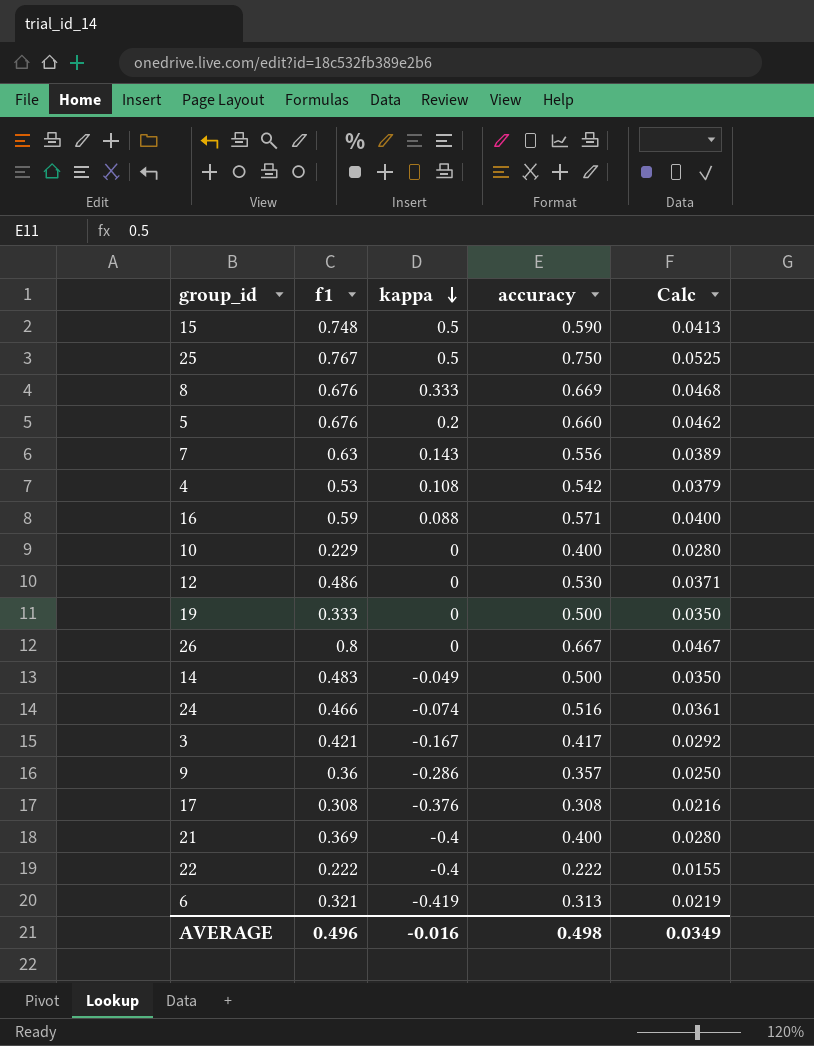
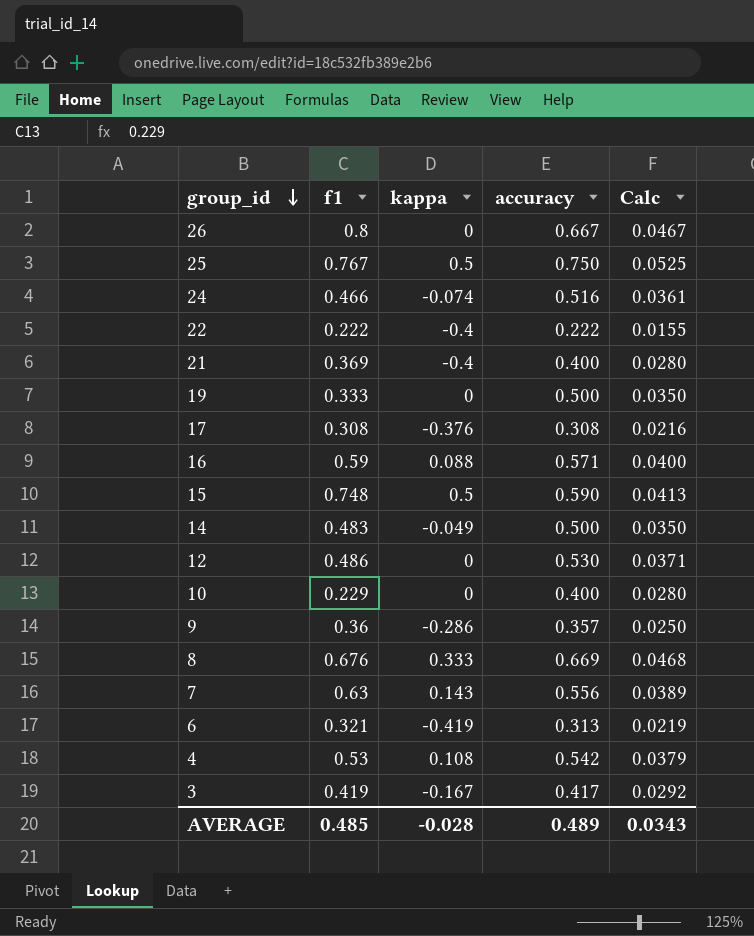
row order: kappa descending -> group_id descending
row 5: 0.676 | 0.2 | 0.660 | 0.0462 -> none
3 | f1: 0.421 -> 0.419
AVERAGE | f1: 0.496 -> 0.485
AVERAGE | kappa: -0.016 -> -0.028
AVERAGE | accuracy: 0.498 -> 0.489
AVERAGE | Calc: 0.0349 -> 0.0343

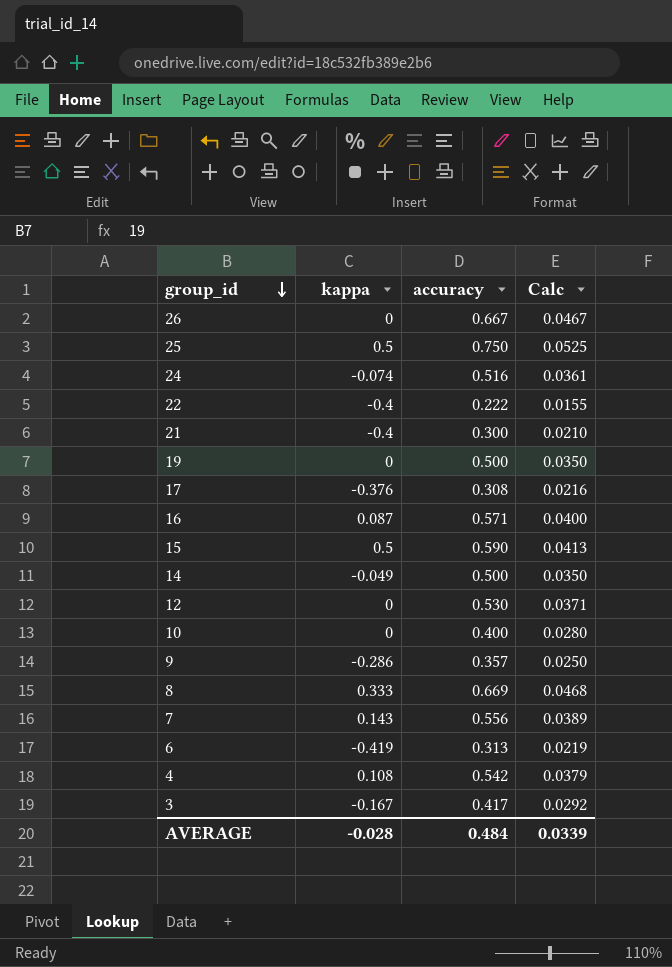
column f1 | position: 2 -> none
21 | accuracy: 0.400 -> 0.300
21 | Calc: 0.0280 -> 0.0210
16 | kappa: 0.088 -> 0.087
AVERAGE | accuracy: 0.489 -> 0.484
AVERAGE | Calc: 0.0343 -> 0.0339

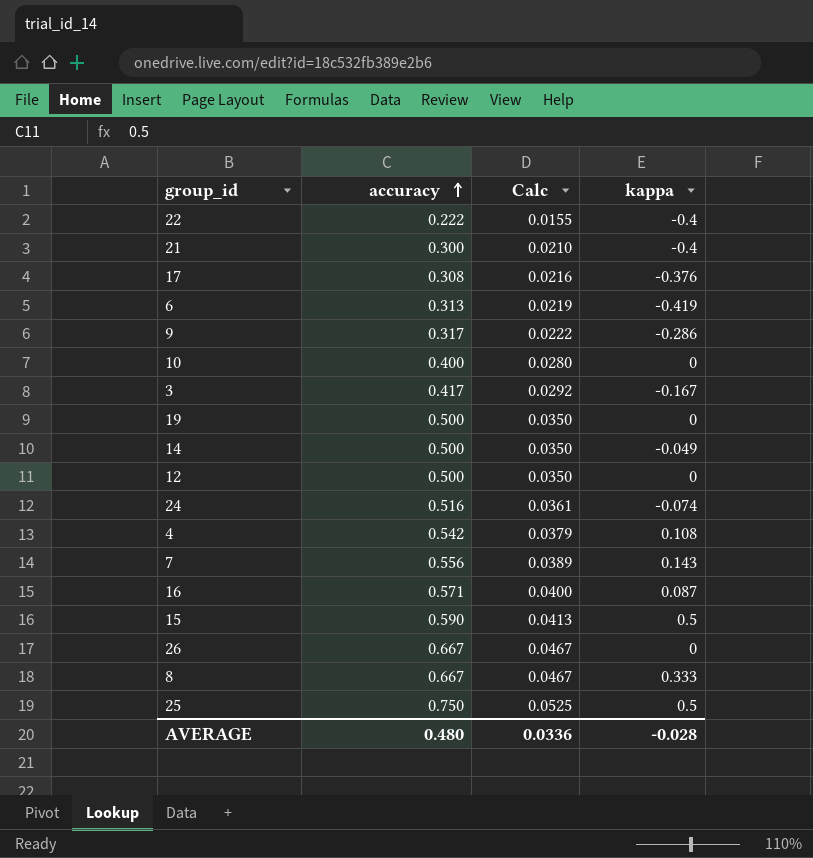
row order: group_id descending -> accuracy ascending
column kappa | position: 2 -> 4
9 | accuracy: 0.357 -> 0.317
9 | Calc: 0.0250 -> 0.0222
12 | accuracy: 0.530 -> 0.500
12 | Calc: 0.0371 -> 0.0350
8 | accuracy: 0.669 -> 0.667
8 | Calc: 0.0468 -> 0.0467
AVERAGE | accuracy: 0.484 -> 0.480
AVERAGE | Calc: 0.0339 -> 0.0336

